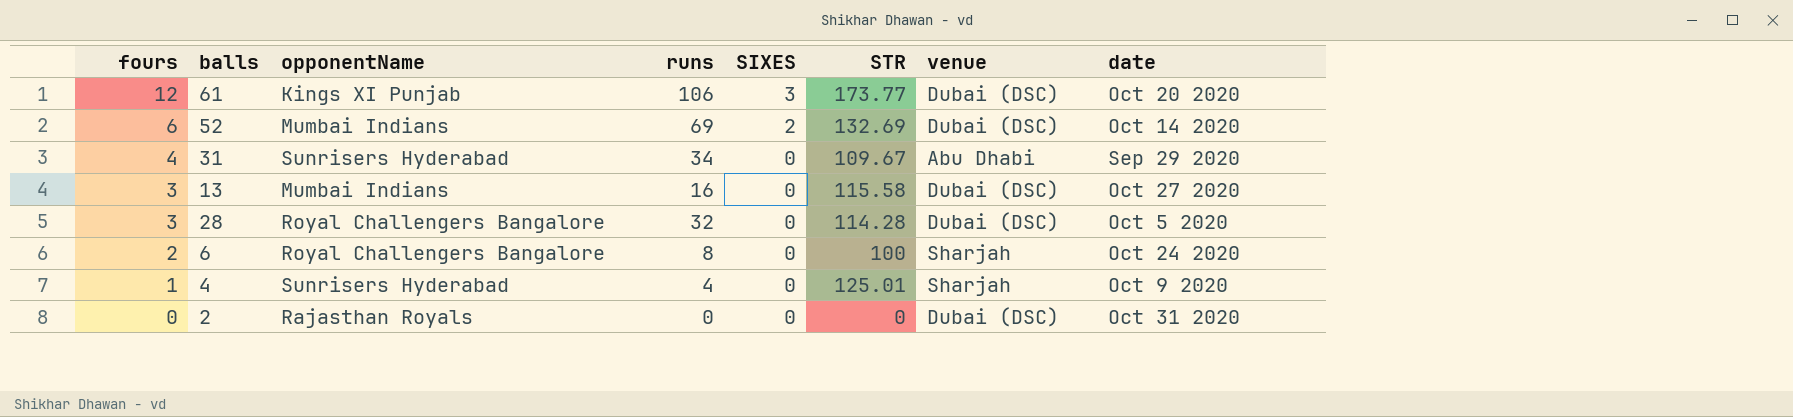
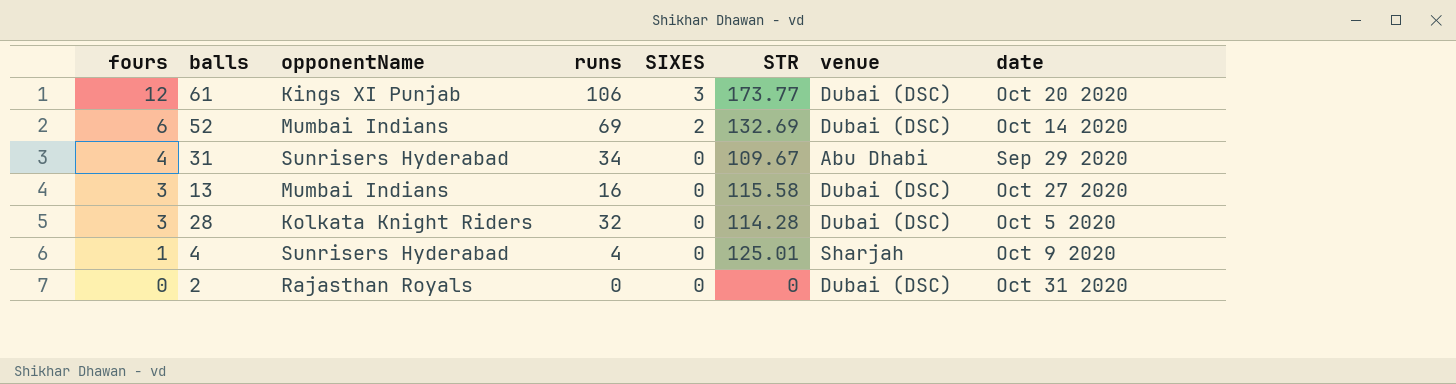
row 6: 2 | Royal Challengers Bangalore | 8 | 0 | 100 | Sharjah | Oct 24 2020 -> none
28 | opponentName: Royal Challengers Bangalore -> Kolkata Knight Riders

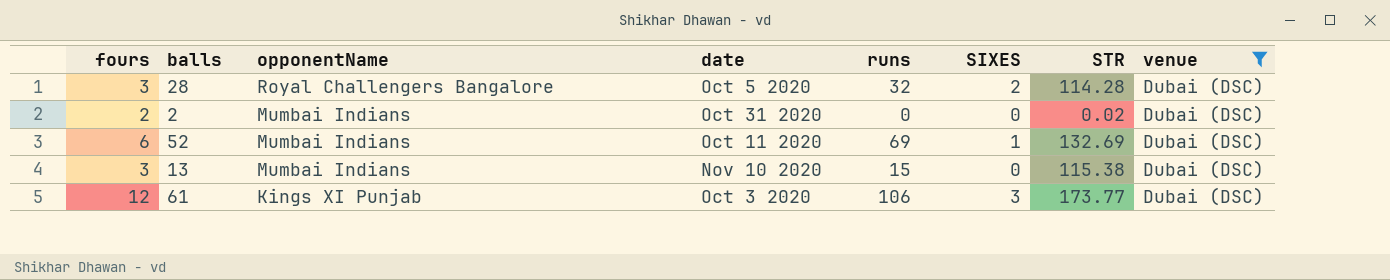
filter: none -> venue = Dubai (DSC)
row order: fours descending -> opponentName descending
column date | position: 8 -> 4
28 | opponentName: Kolkata Knight Riders -> Royal Challengers Bangalore
28 | SIXES: 0 -> 2
2 | fours: 0 -> 2
2 | opponentName: Rajasthan Royals -> Mumbai Indians
2 | STR: 0 -> 0.02
52 | date: Oct 14 2020 -> Oct 11 2020
52 | SIXES: 2 -> 1
13 | date: Oct 27 2020 -> Nov 10 2020
13 | runs: 16 -> 15
13 | STR: 115.58 -> 115.38
61 | date: Oct 20 2020 -> Oct 3 2020

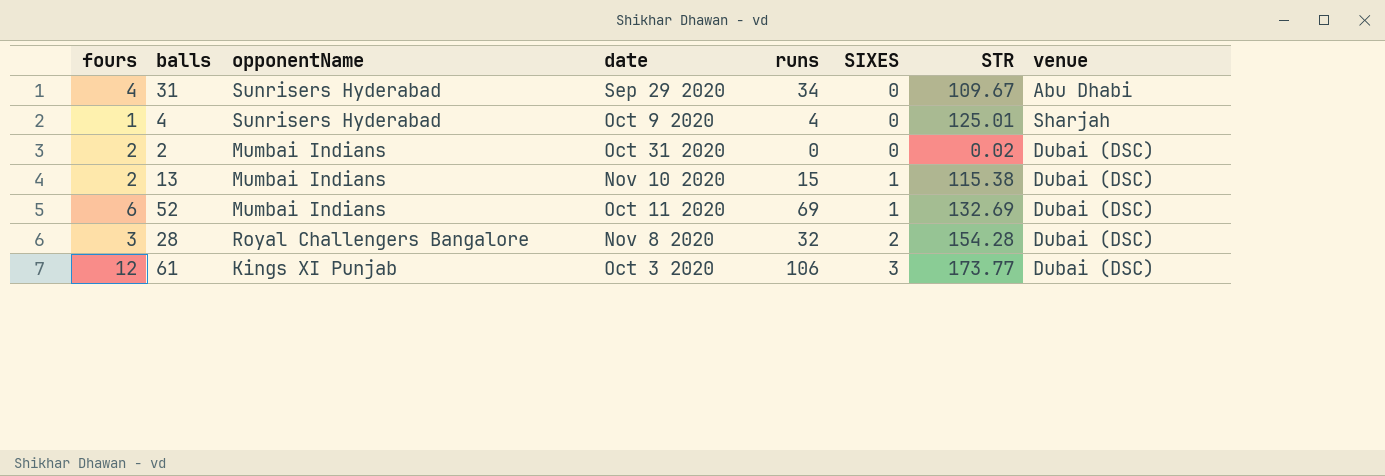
filter: venue = Dubai (DSC) -> none
row order: opponentName descending -> SIXES ascending
13 | fours: 3 -> 2
13 | SIXES: 0 -> 1
28 | date: Oct 5 2020 -> Nov 8 2020
28 | STR: 114.28 -> 154.28

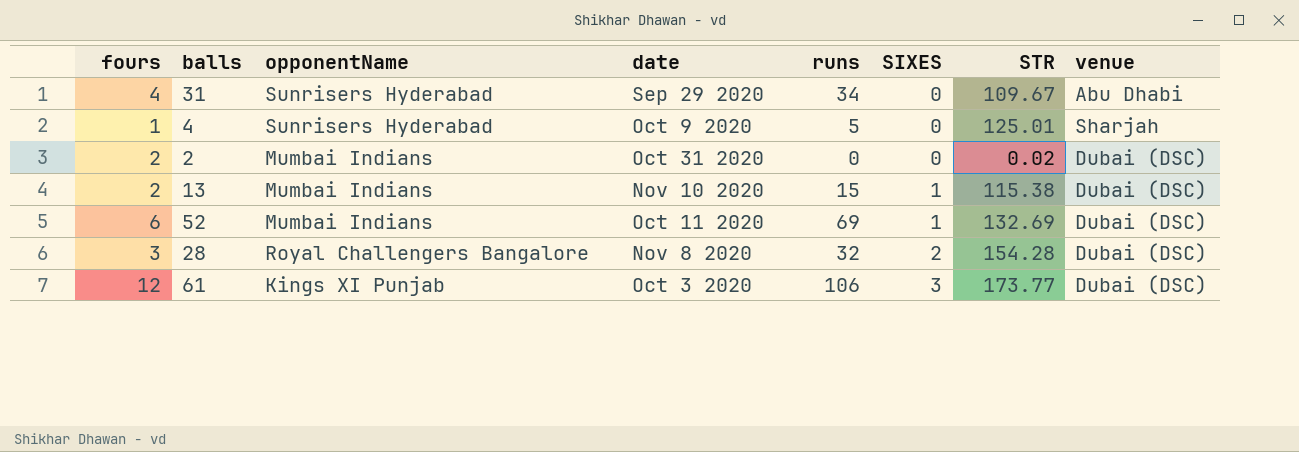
4 | runs: 4 -> 5

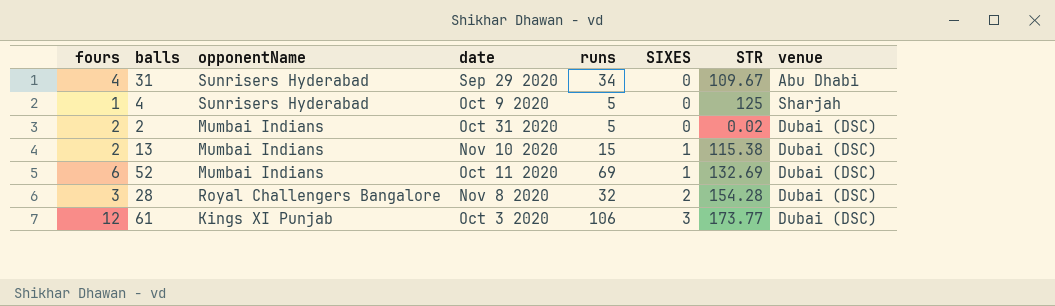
4 | STR: 125.01 -> 125
2 | runs: 0 -> 5

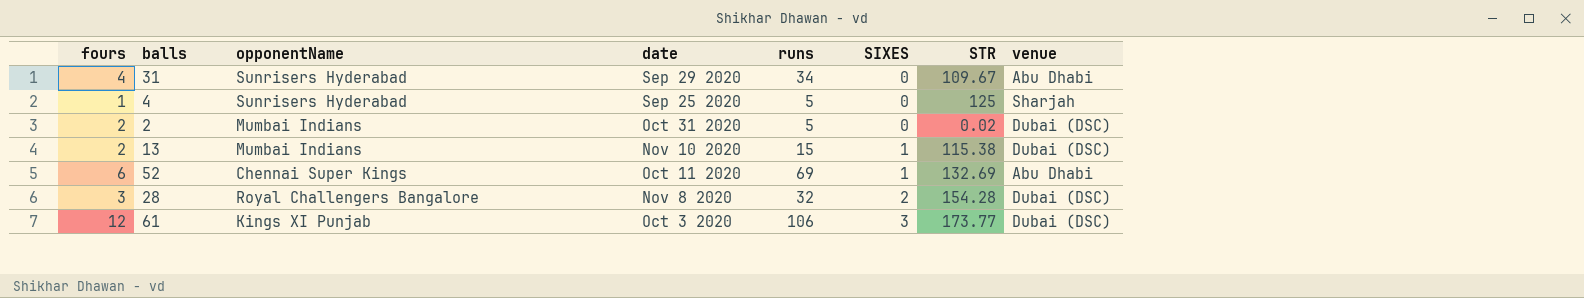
4 | date: Oct 9 2020 -> Sep 25 2020
52 | opponentName: Mumbai Indians -> Chennai Super Kings
52 | venue: Dubai (DSC) -> Abu Dhabi

